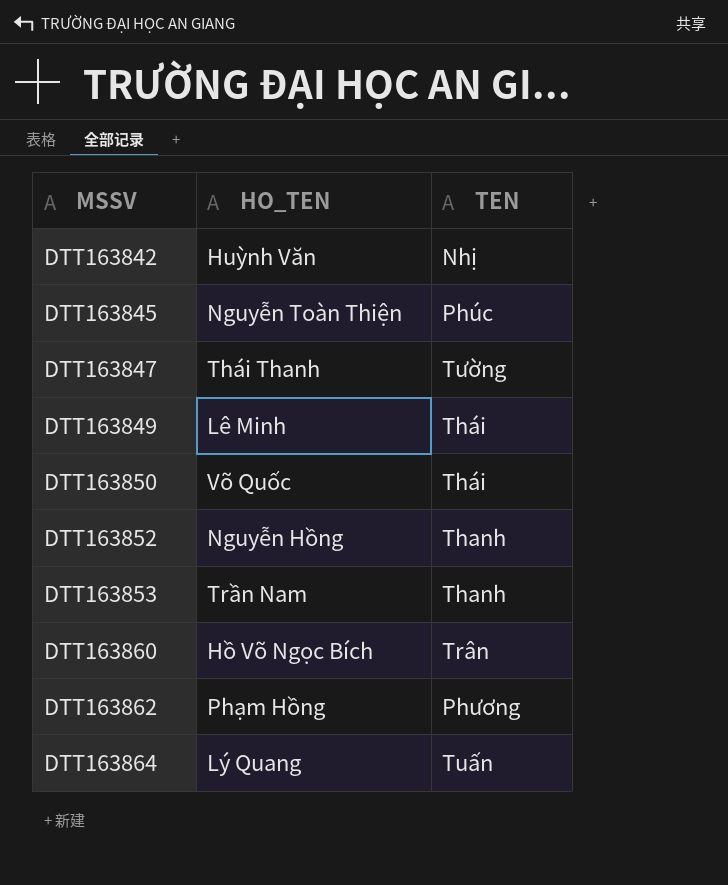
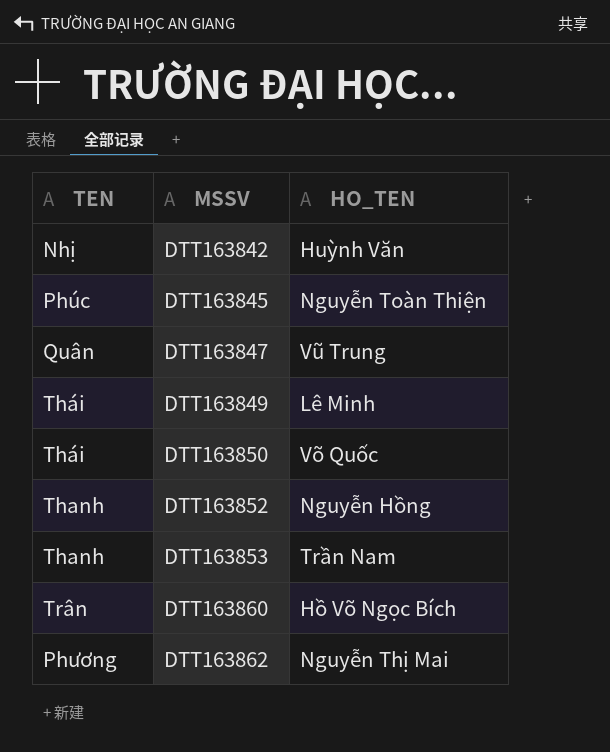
column TEN | position: 3 -> 1
row DTT163864: Lý Quang | Tuấn -> none
DTT163847 | TEN: Tường -> Quân
DTT163847 | HO_TEN: Thái Thanh -> Vũ Trung
DTT163862 | HO_TEN: Phạm Hồng -> Nguyễn Thị Mai

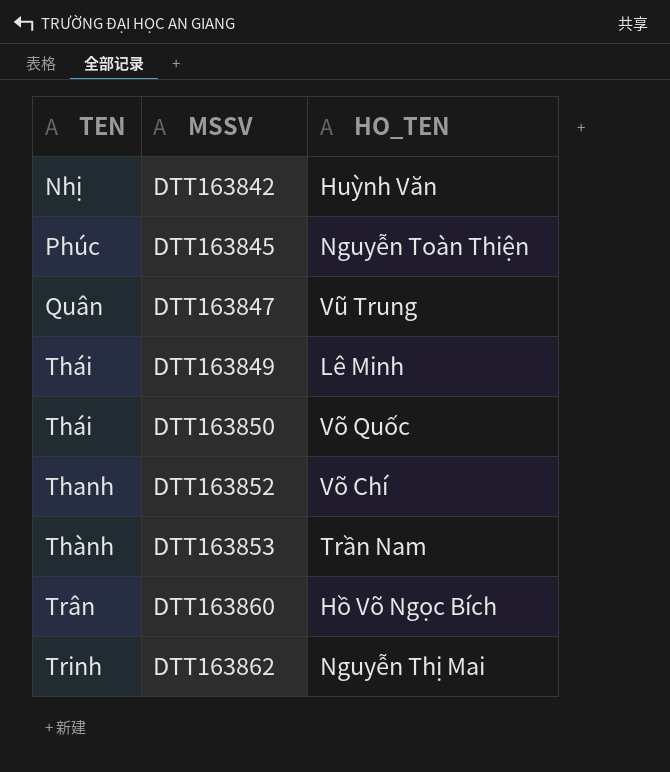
DTT163852 | HO_TEN: Nguyễn Hồng -> Võ Chí
DTT163853 | TEN: Thanh -> Thành
DTT163862 | TEN: Phương -> Trinh

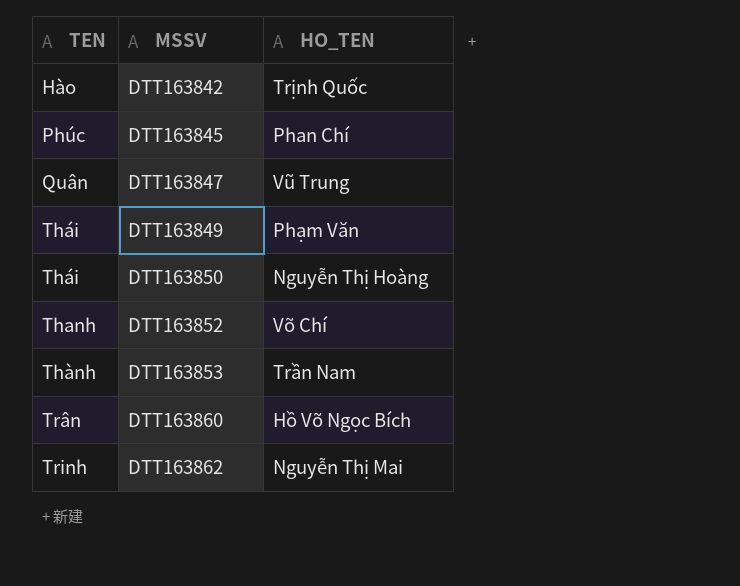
DTT163842 | TEN: Nhị -> Hào
DTT163842 | HO_TEN: Huỳnh Văn -> Trịnh Quốc
DTT163845 | HO_TEN: Nguyễn Toàn Thiện -> Phan Chí
DTT163849 | HO_TEN: Lê Minh -> Phạm Văn
DTT163850 | HO_TEN: Võ Quốc -> Nguyễn Thị Hoàng

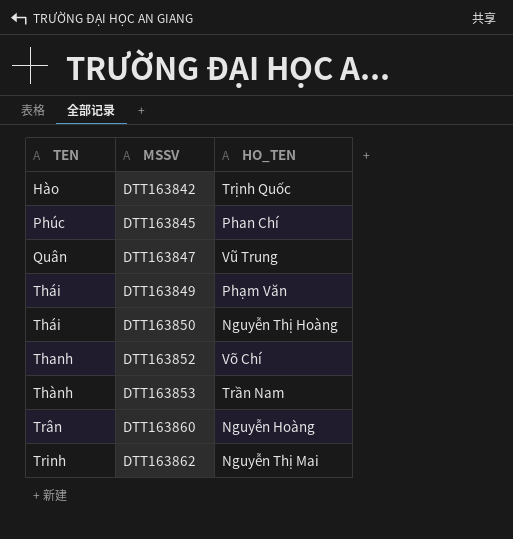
DTT163860 | HO_TEN: Hồ Võ Ngọc Bích -> Nguyễn Hoàng

